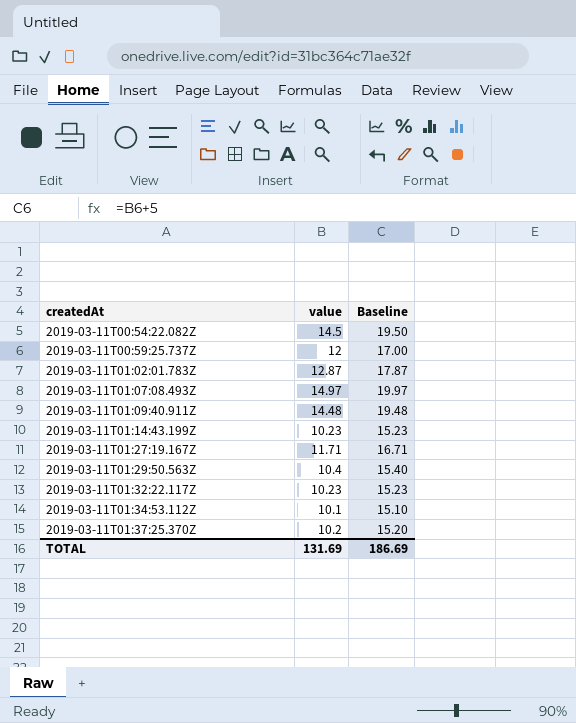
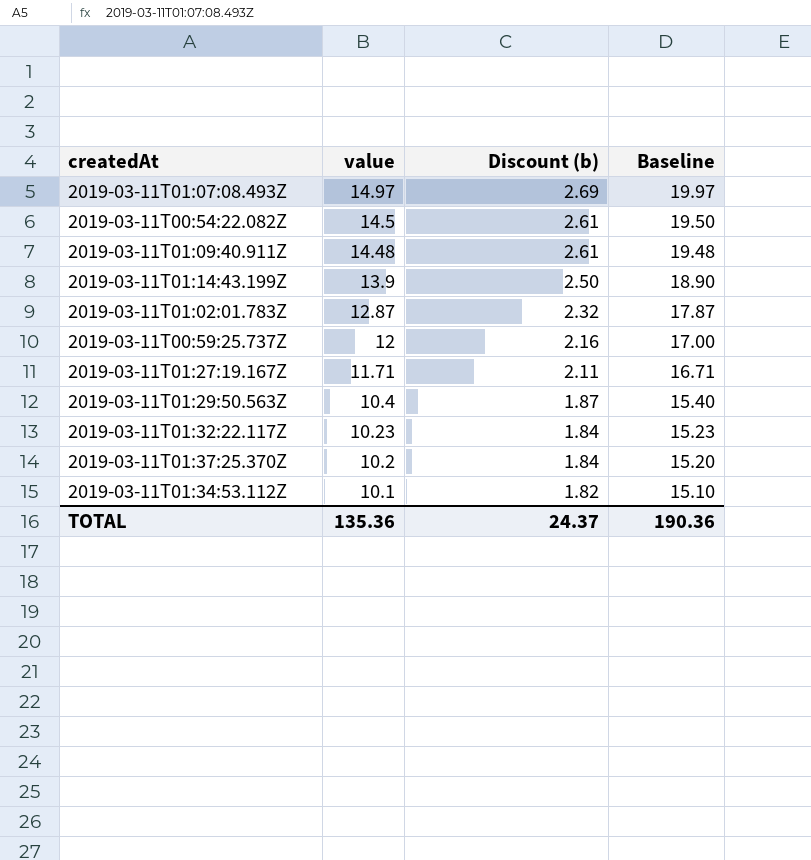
row order: createdAt ascending -> value descending
column Discount (b) | formula: none -> [value] * 0.18
2019-03-11T01:14:43.199Z | value: 10.23 -> 13.9
2019-03-11T01:14:43.199Z | Baseline: 15.23 -> 18.90
TOTAL | value: 131.69 -> 135.36
TOTAL | Baseline: 186.69 -> 190.36

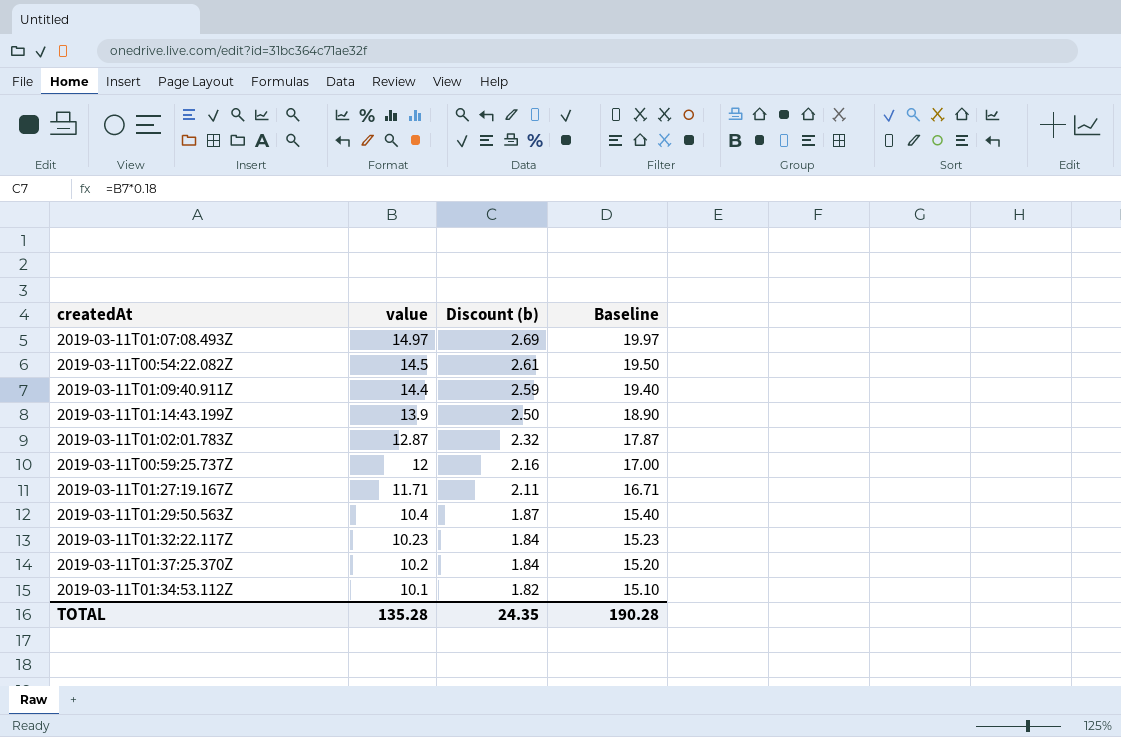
2019-03-11T01:09:40.911Z | value: 14.48 -> 14.4
2019-03-11T01:09:40.911Z | Discount (b): 2.61 -> 2.59
2019-03-11T01:09:40.911Z | Baseline: 19.48 -> 19.40
TOTAL | value: 135.36 -> 135.28
TOTAL | Discount (b): 24.37 -> 24.35
TOTAL | Baseline: 190.36 -> 190.28

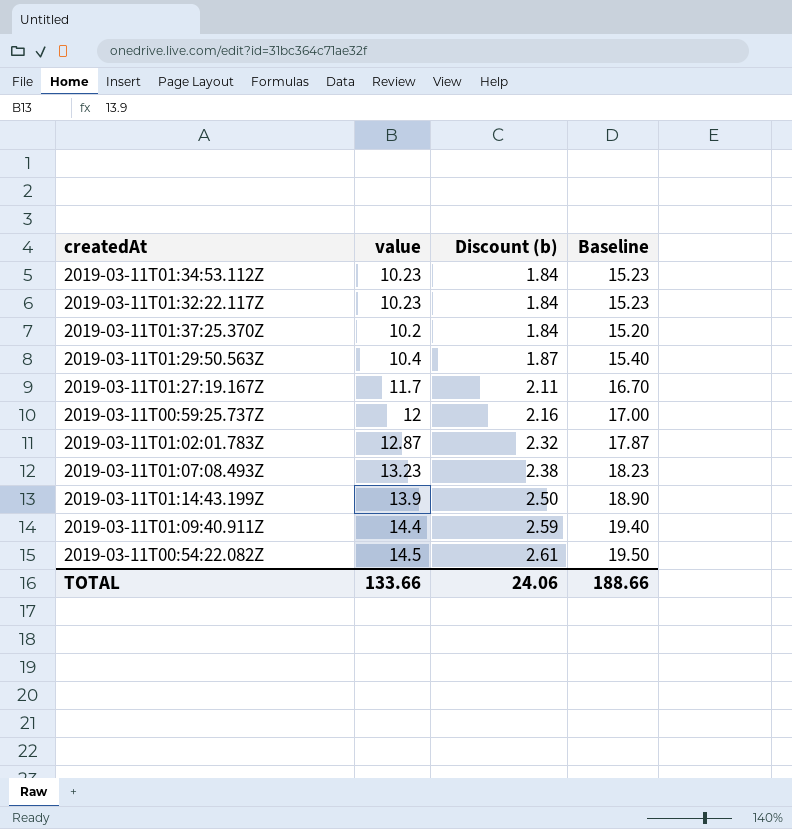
row order: value descending -> Discount (b) ascending
2019-03-11T01:34:53.112Z | value: 10.1 -> 10.23
2019-03-11T01:34:53.112Z | Discount (b): 1.82 -> 1.84
2019-03-11T01:34:53.112Z | Baseline: 15.10 -> 15.23
2019-03-11T01:27:19.167Z | value: 11.71 -> 11.7
2019-03-11T01:27:19.167Z | Baseline: 16.71 -> 16.70
2019-03-11T01:07:08.493Z | value: 14.97 -> 13.23
2019-03-11T01:07:08.493Z | Discount (b): 2.69 -> 2.38
2019-03-11T01:07:08.493Z | Baseline: 19.97 -> 18.23
TOTAL | value: 135.28 -> 133.66
TOTAL | Discount (b): 24.35 -> 24.06
TOTAL | Baseline: 190.28 -> 188.66

